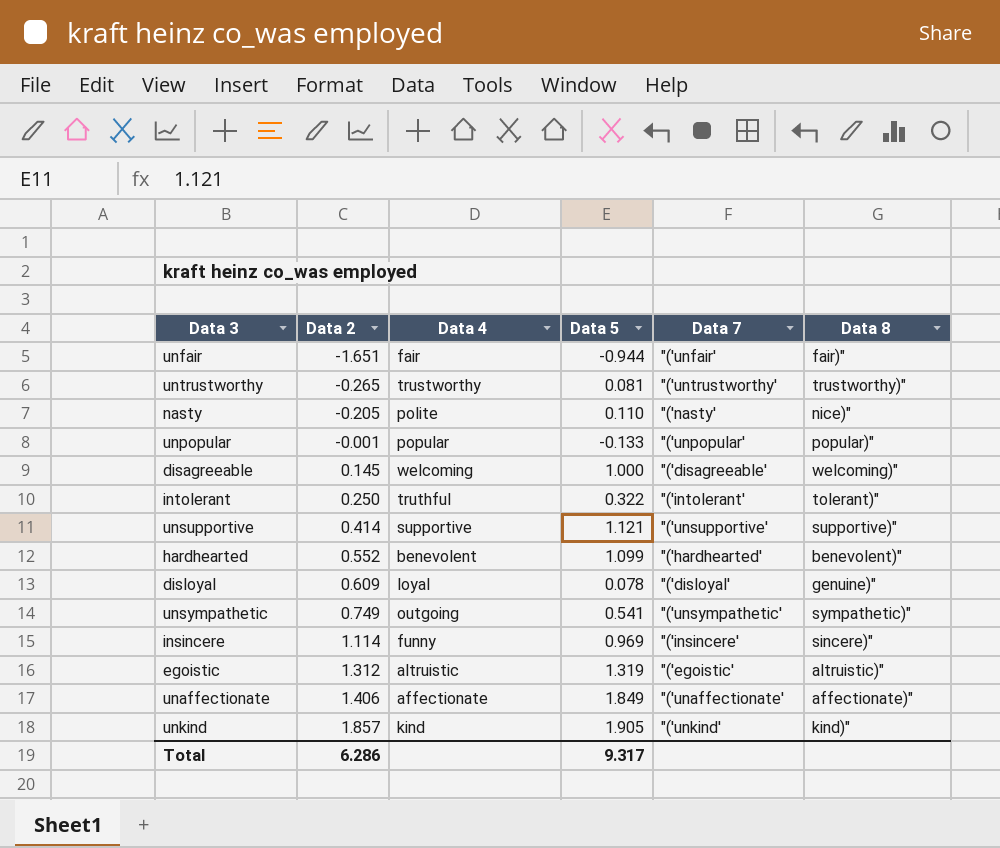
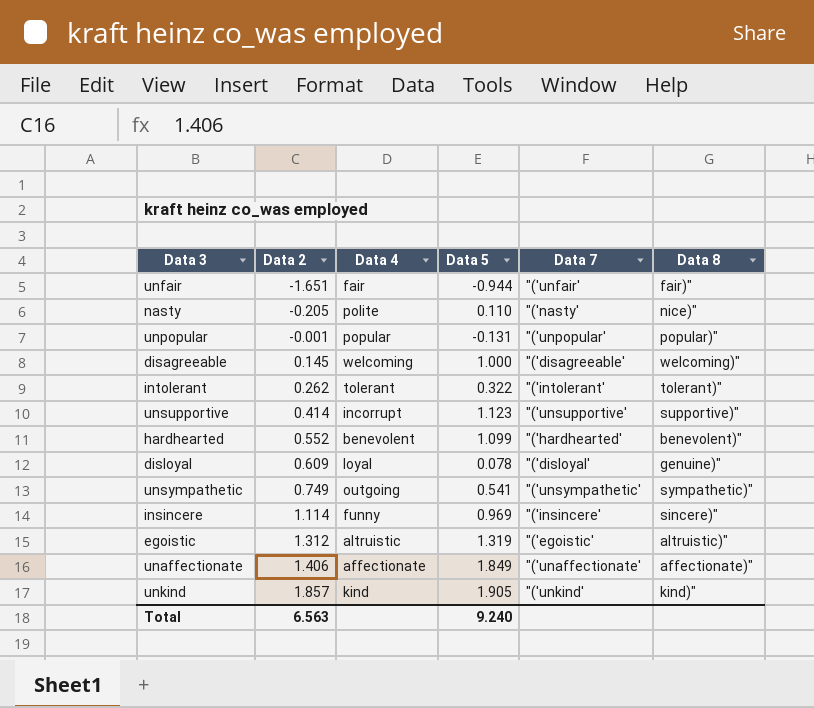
row untrustworthy: -0.265 | trustworthy | 0.081 | "('untrustworthy' | trustworthy)" -> none
unpopular | Data 5: -0.133 -> -0.131
intolerant | Data 2: 0.250 -> 0.262
intolerant | Data 4: truthful -> tolerant
unsupportive | Data 4: supportive -> incorrupt
unsupportive | Data 5: 1.121 -> 1.123
Total | Data 2: 6.286 -> 6.563
Total | Data 5: 9.317 -> 9.240

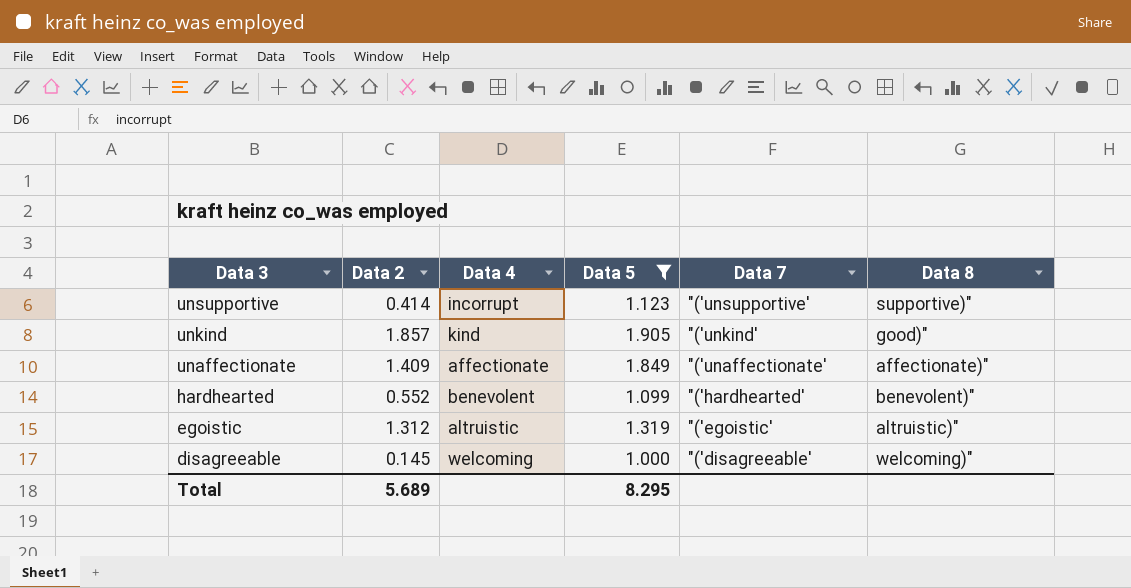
filter: none -> Data 5 >= 1.000
row order: Data 2 ascending -> Data 3 descending
unkind | Data 8: kind)" -> good)"
unaffectionate | Data 2: 1.406 -> 1.409
Total | Data 2: 6.563 -> 5.689
Total | Data 5: 9.240 -> 8.295

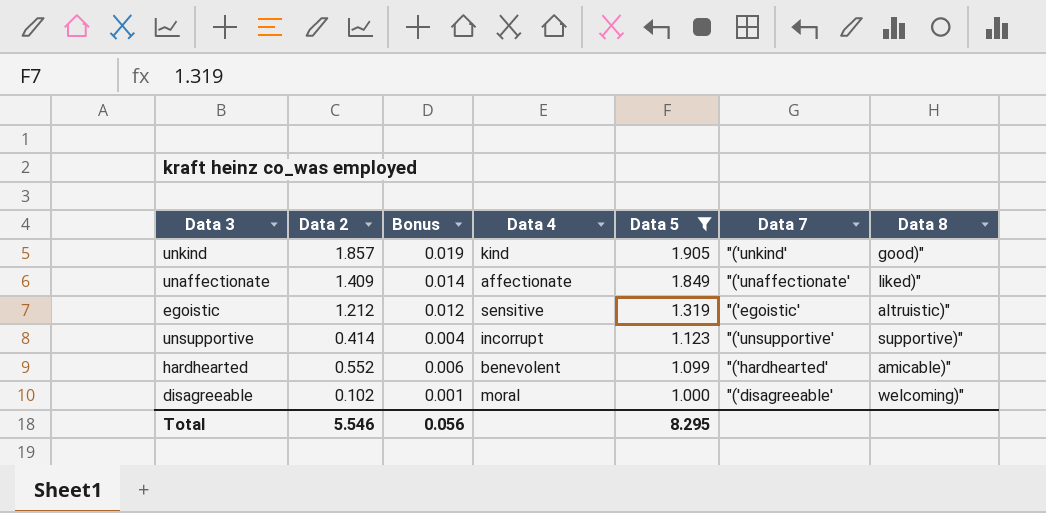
row order: Data 3 descending -> Data 5 descending
column Bonus | formula: none -> [Data 2] * 0.01
unaffectionate | Data 8: affectionate)" -> liked)"
egoistic | Data 2: 1.312 -> 1.212
egoistic | Data 4: altruistic -> sensitive
hardhearted | Data 8: benevolent)" -> amicable)"
disagreeable | Data 2: 0.145 -> 0.102
disagreeable | Data 4: welcoming -> moral
Total | Data 2: 5.689 -> 5.546

